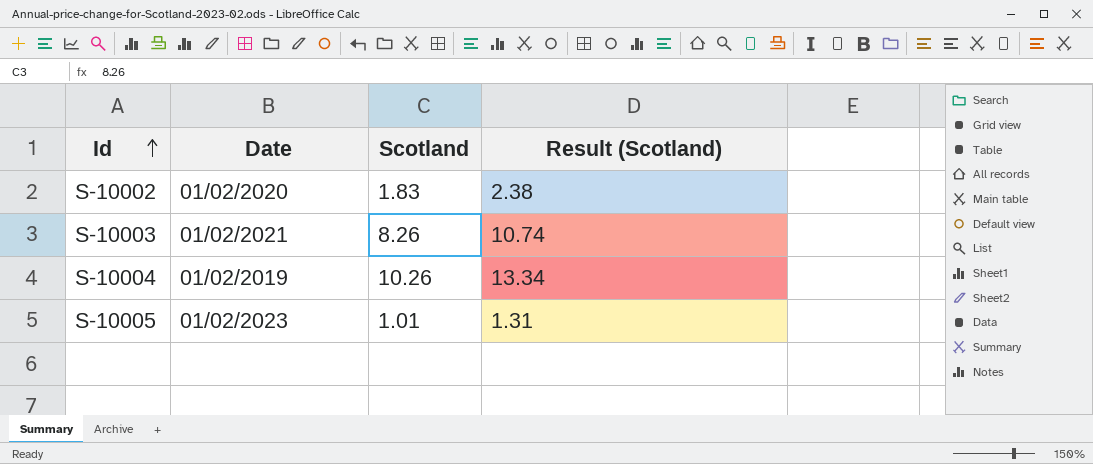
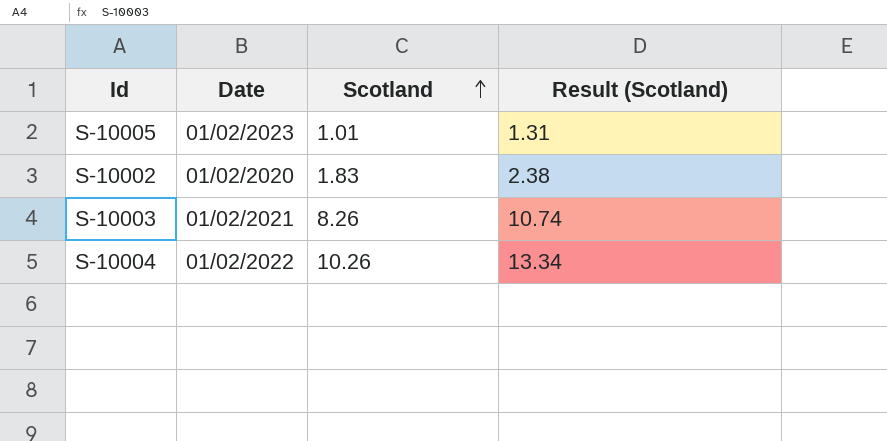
row order: Id ascending -> Scotland ascending
S-10004 | Date: 01/02/2019 -> 01/02/2022

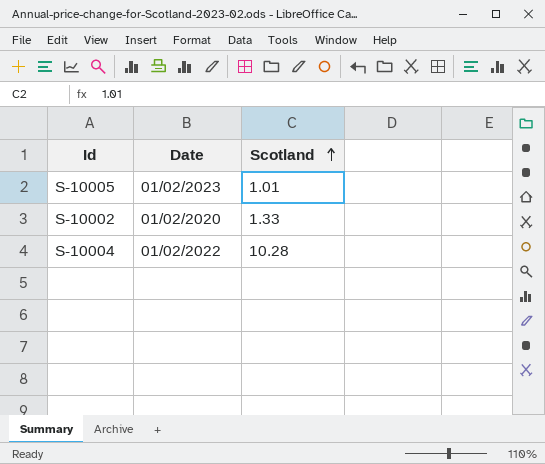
column Result (Scotland) | formula: [Scotland] * 1.3 -> none
row S-10003: 01/02/2021 | 8.26 | 10.74 -> none
S-10002 | Scotland: 1.83 -> 1.33
S-10004 | Scotland: 10.26 -> 10.28

